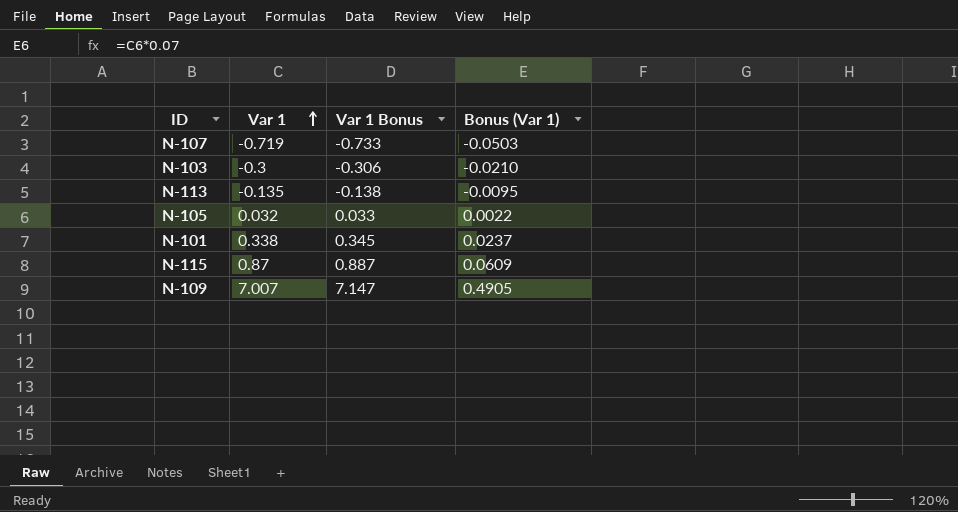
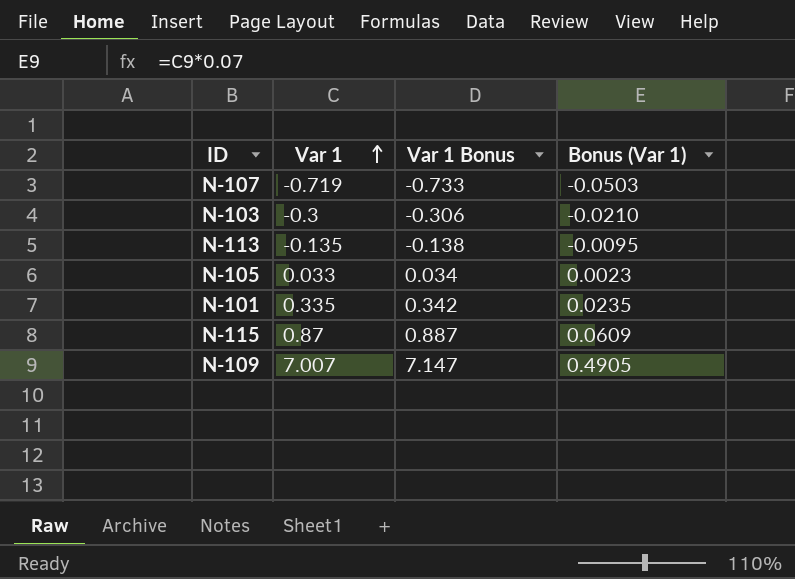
N-105 | Var 1: 0.032 -> 0.033
N-105 | Var 1 Bonus: 0.033 -> 0.034
N-105 | Bonus (Var 1): 0.0022 -> 0.0023
N-101 | Var 1: 0.338 -> 0.335
N-101 | Var 1 Bonus: 0.345 -> 0.342
N-101 | Bonus (Var 1): 0.0237 -> 0.0235

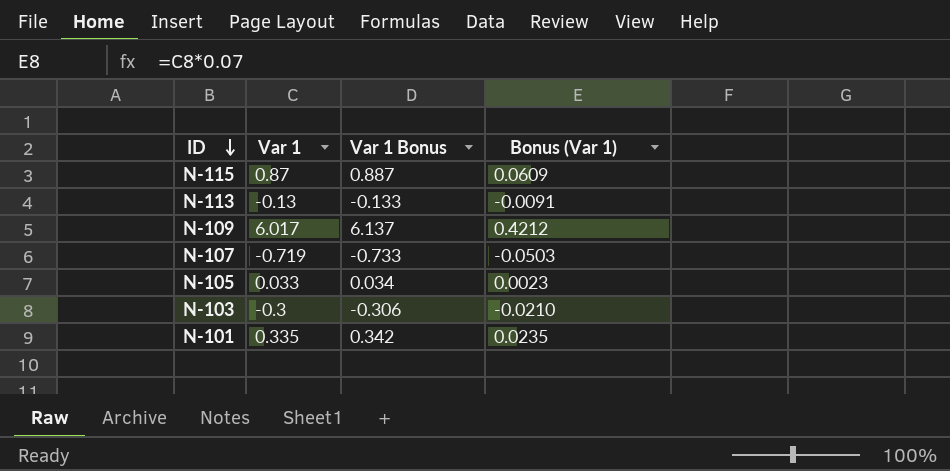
row order: Var 1 ascending -> ID descending
N-113 | Var 1: -0.135 -> -0.13
N-113 | Var 1 Bonus: -0.138 -> -0.133
N-113 | Bonus (Var 1): -0.0095 -> -0.0091
N-109 | Var 1: 7.007 -> 6.017
N-109 | Var 1 Bonus: 7.147 -> 6.137
N-109 | Bonus (Var 1): 0.4905 -> 0.4212

